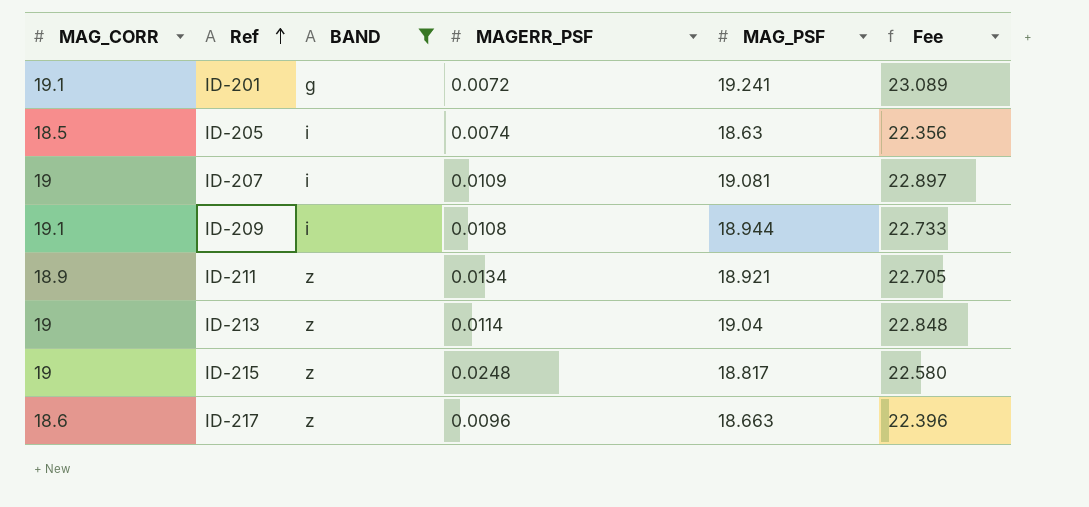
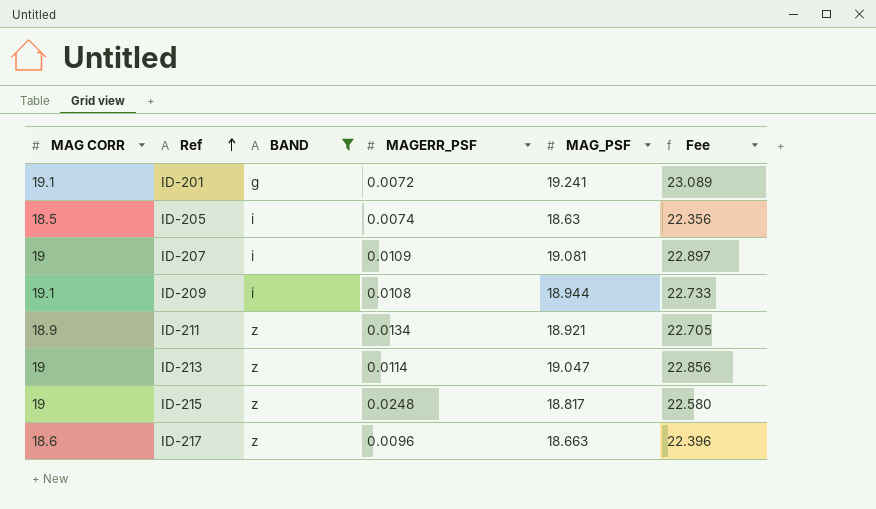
column name: MAG_CORR -> MAG CORR
ID-213 | MAG_PSF: 19.04 -> 19.047
ID-213 | Fee: 22.848 -> 22.856

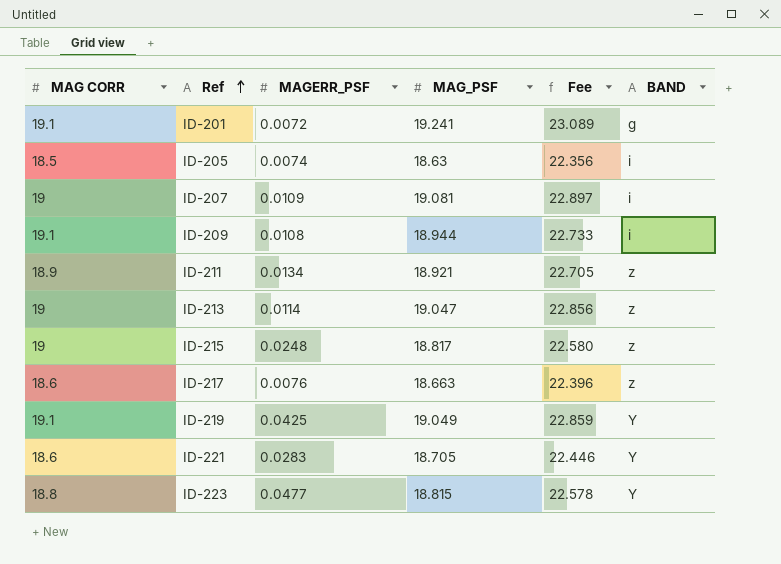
filter: BAND != Y -> none
column BAND | position: 3 -> 6
ID-217 | MAGERR_PSF: 0.0096 -> 0.0076

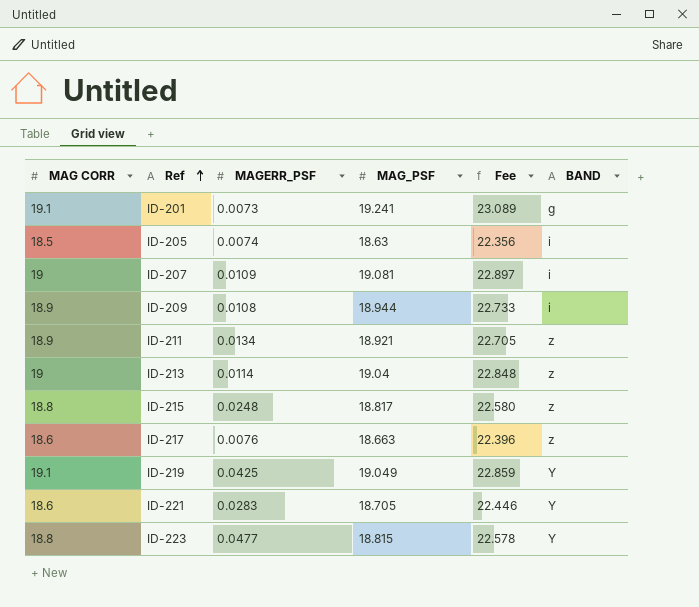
ID-201 | MAGERR_PSF: 0.0072 -> 0.0073
ID-209 | MAG CORR: 19.1 -> 18.9
ID-213 | MAG_PSF: 19.047 -> 19.04
ID-213 | Fee: 22.856 -> 22.848
ID-215 | MAG CORR: 19 -> 18.8

